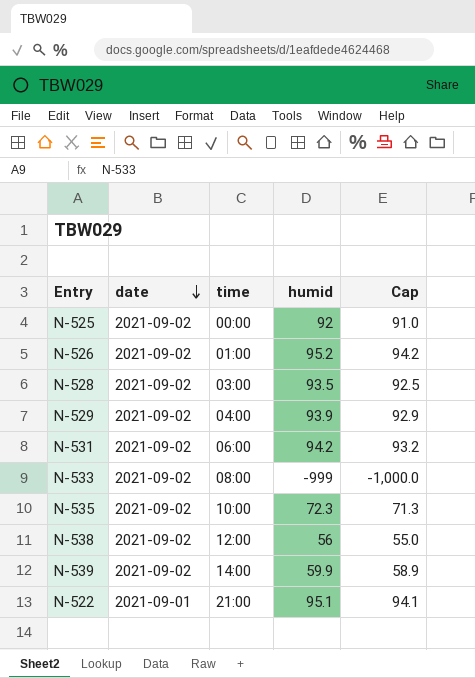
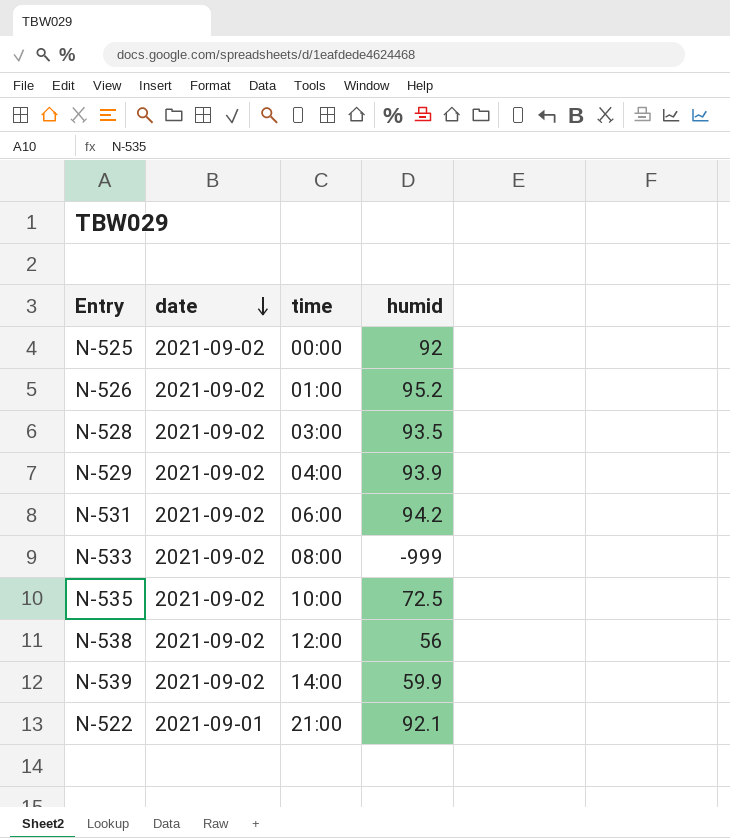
column Cap | formula: [humid] - 1 -> none
N-535 | humid: 72.3 -> 72.5
N-522 | humid: 95.1 -> 92.1

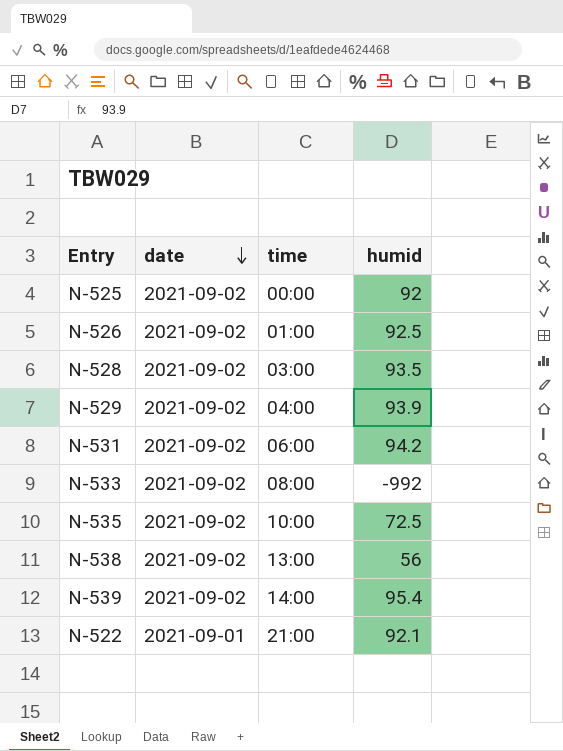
N-526 | humid: 95.2 -> 92.5
N-533 | humid: -999 -> -992
N-538 | time: 12:00 -> 13:00
N-539 | humid: 59.9 -> 95.4

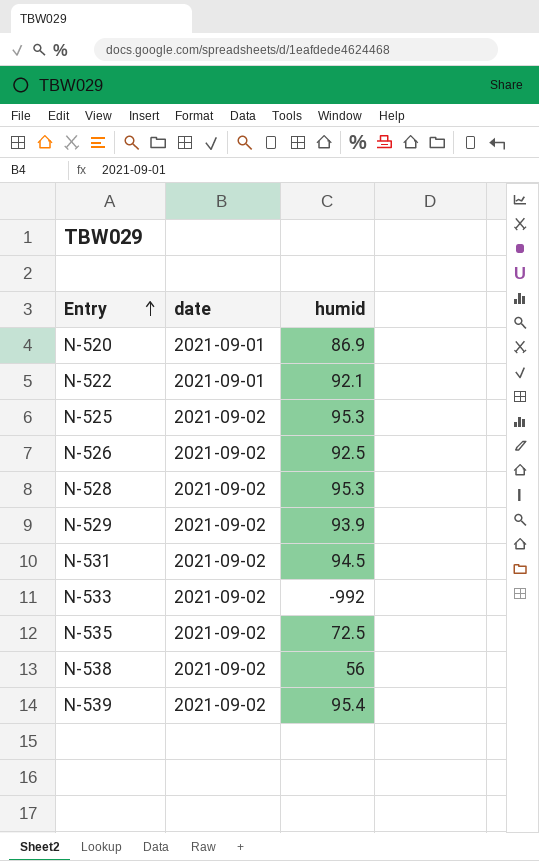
row order: date descending -> Entry ascending
column time | position: 3 -> none
row N-520: none -> 2021-09-01 | 86.9
N-525 | humid: 92 -> 95.3
N-528 | humid: 93.5 -> 95.3
N-531 | humid: 94.2 -> 94.5

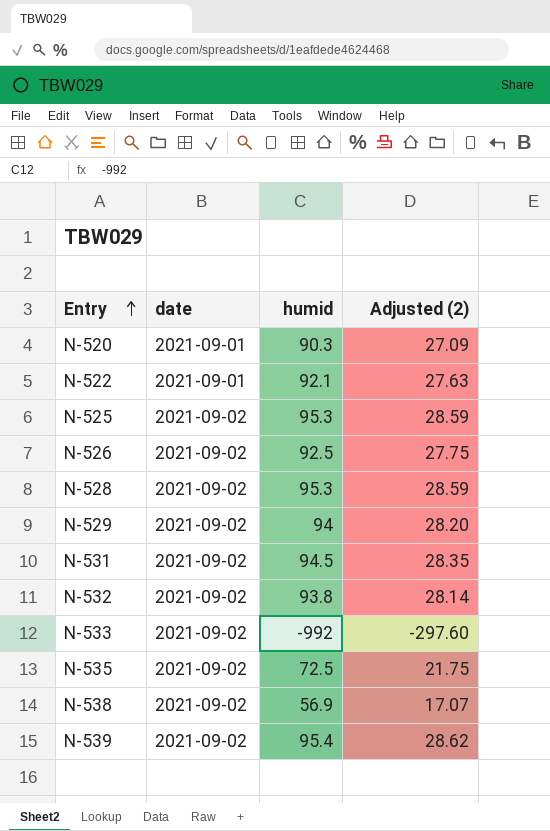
column Adjusted (2) | formula: none -> [humid] * 0.3
N-520 | humid: 86.9 -> 90.3
N-529 | humid: 93.9 -> 94
row N-532: none -> 2021-09-02 | 93.8 | 28.14
N-538 | humid: 56 -> 56.9

